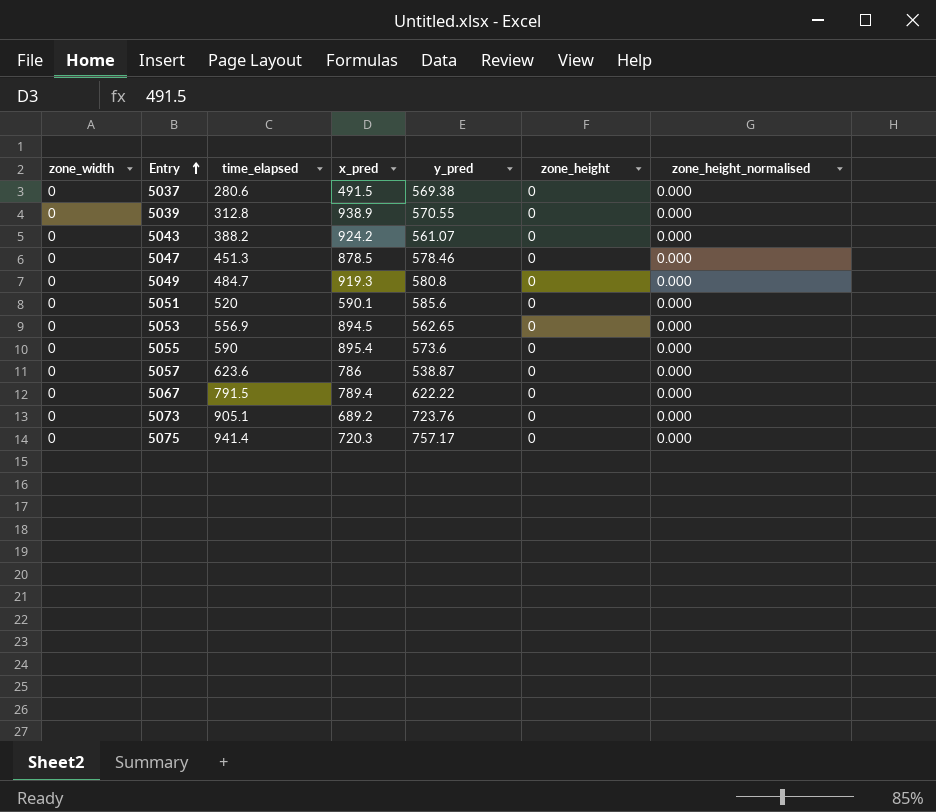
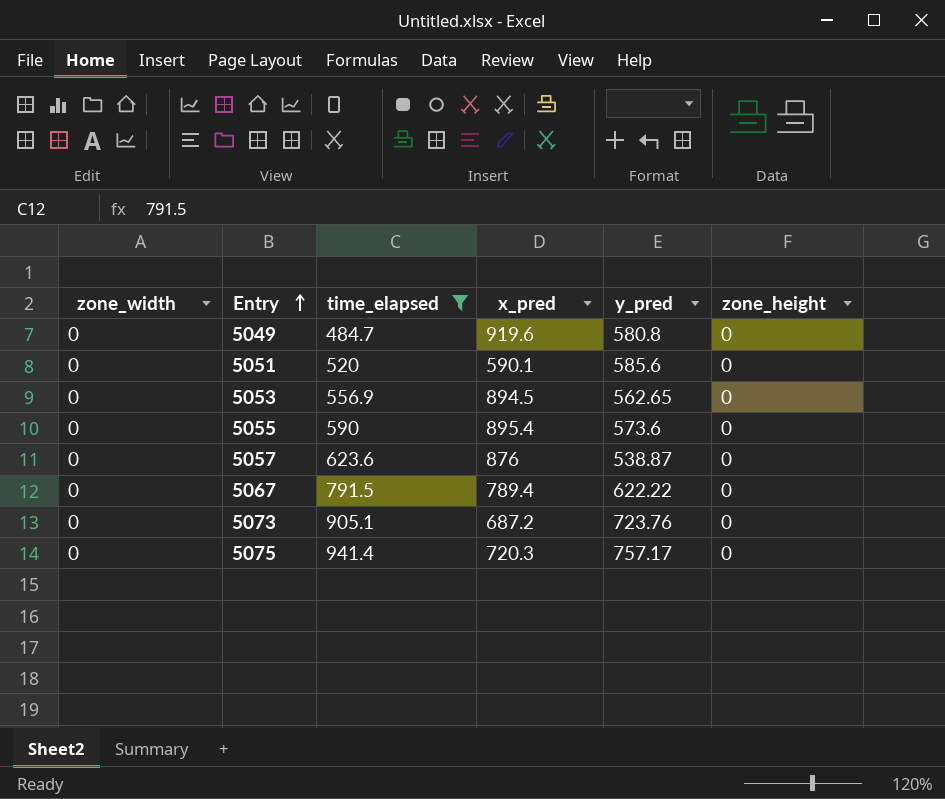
filter: none -> time_elapsed >= 484.7
column zone_height_normalised | position: 7 -> none
5049 | x_pred: 919.3 -> 919.6
5057 | x_pred: 786 -> 876
5073 | x_pred: 689.2 -> 687.2

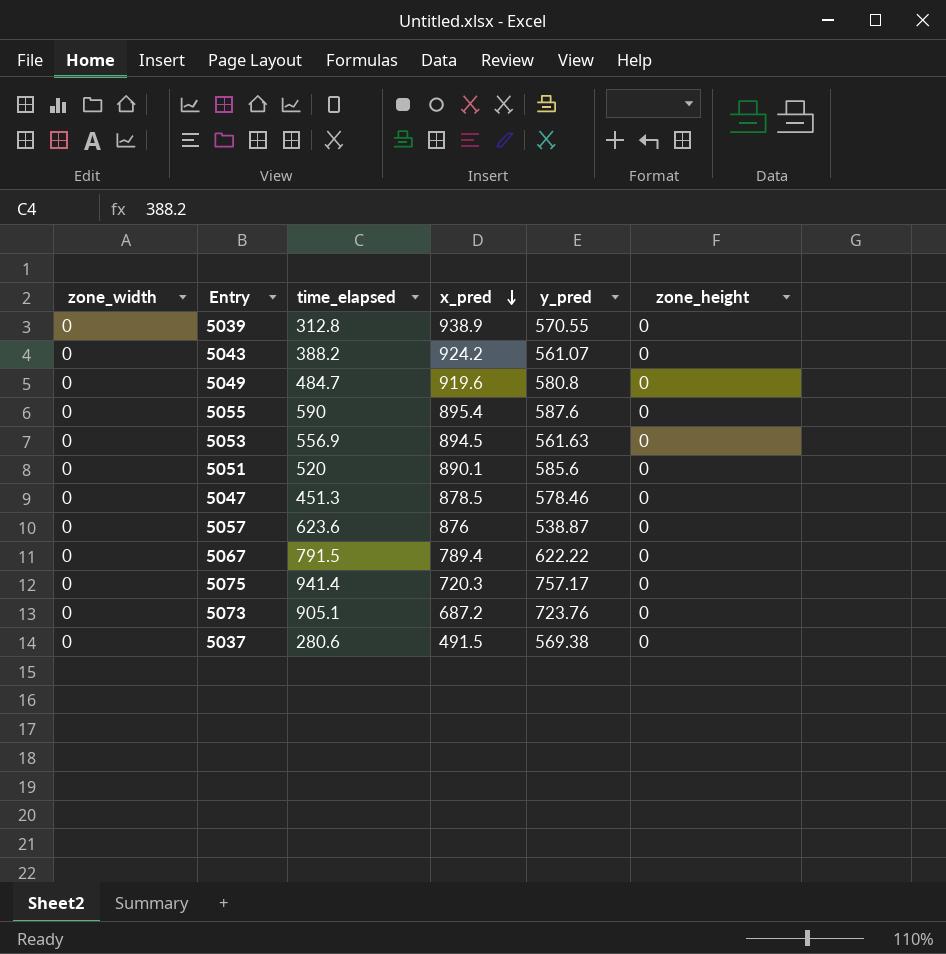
filter: time_elapsed >= 484.7 -> none
row order: Entry ascending -> x_pred descending
5055 | y_pred: 573.6 -> 587.6
5053 | y_pred: 562.65 -> 561.63
5051 | x_pred: 590.1 -> 890.1

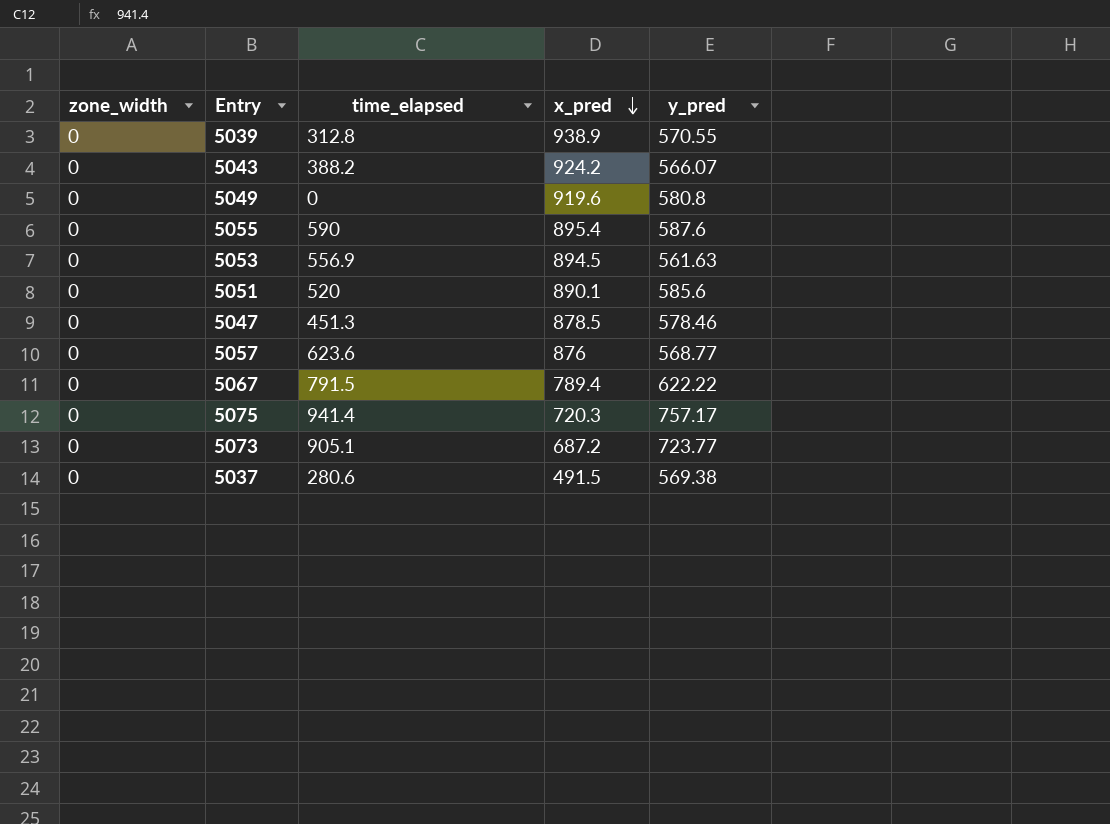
column zone_height | position: 6 -> none
5043 | y_pred: 561.07 -> 566.07
5049 | time_elapsed: 484.7 -> 0
5057 | y_pred: 538.87 -> 568.77
5073 | y_pred: 723.76 -> 723.77

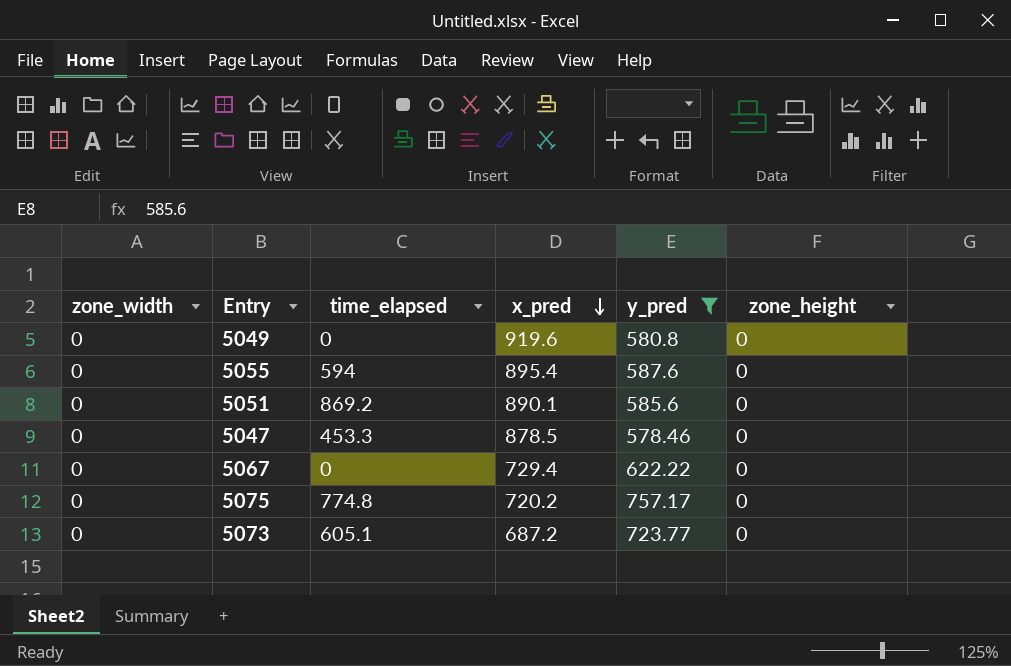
filter: none -> y_pred >= 578.46
column zone_height | position: none -> 6
5055 | time_elapsed: 590 -> 594
5051 | time_elapsed: 520 -> 869.2
5047 | time_elapsed: 451.3 -> 453.3
5067 | time_elapsed: 791.5 -> 0
5067 | x_pred: 789.4 -> 729.4
5075 | time_elapsed: 941.4 -> 774.8
5075 | x_pred: 720.3 -> 720.2
5073 | time_elapsed: 905.1 -> 605.1

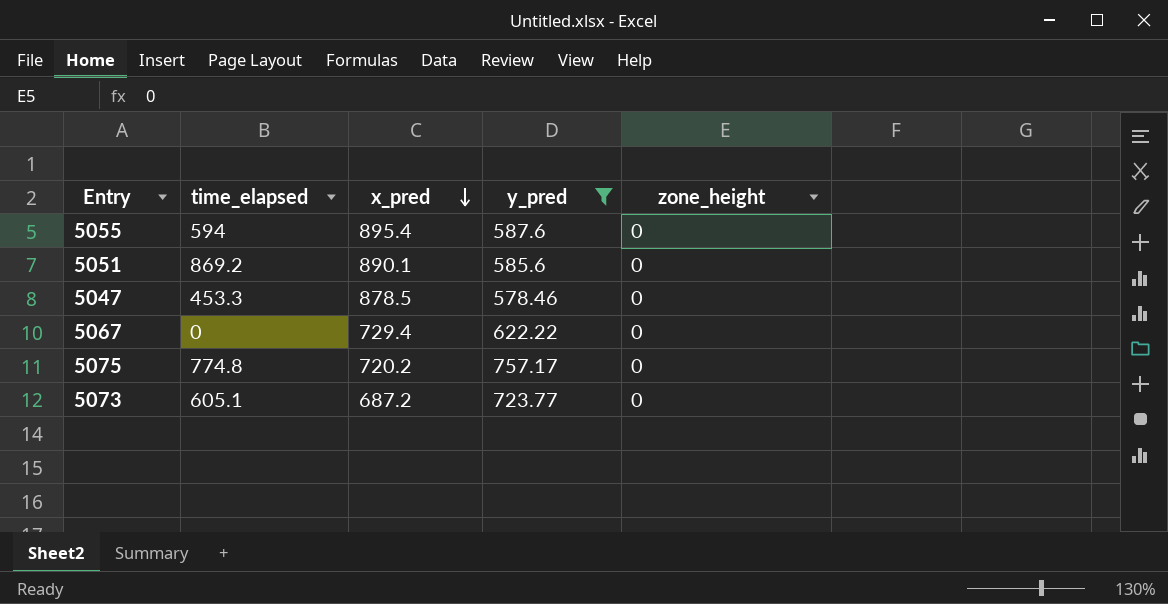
column zone_width | position: 1 -> none
row 5049: 0 | 0 | 919.6 | 580.8 | 0 -> none

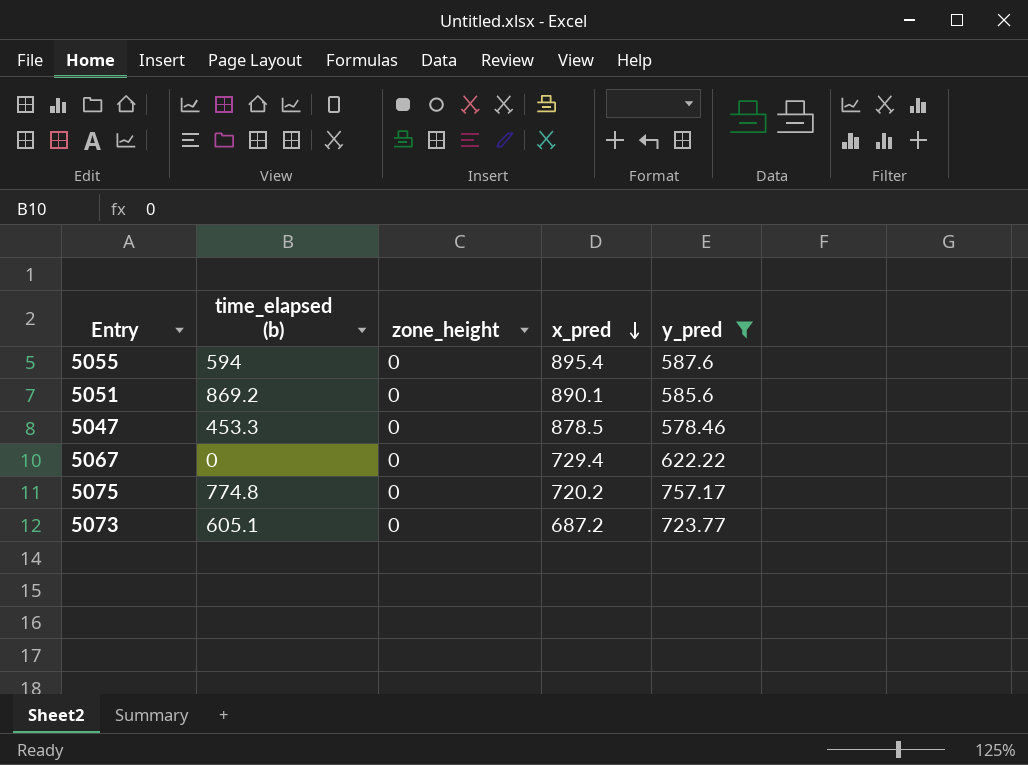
column name: time_elapsed -> time_elapsed (b)
column zone_height | position: 5 -> 3

